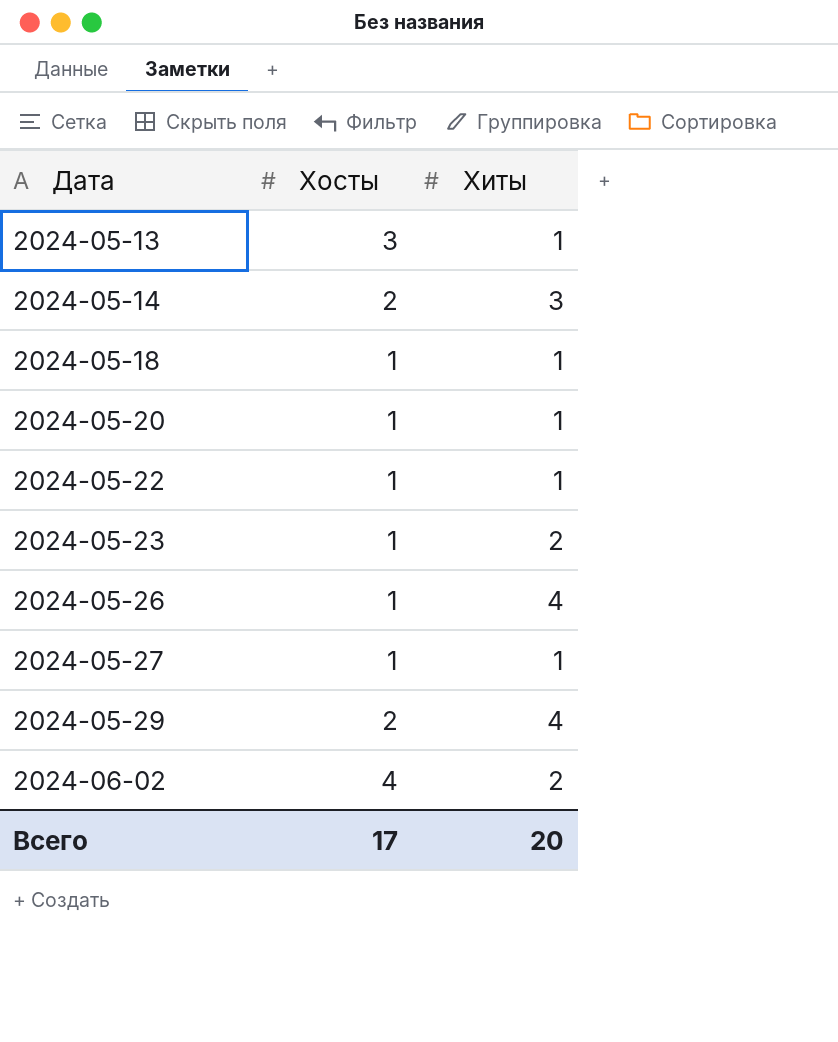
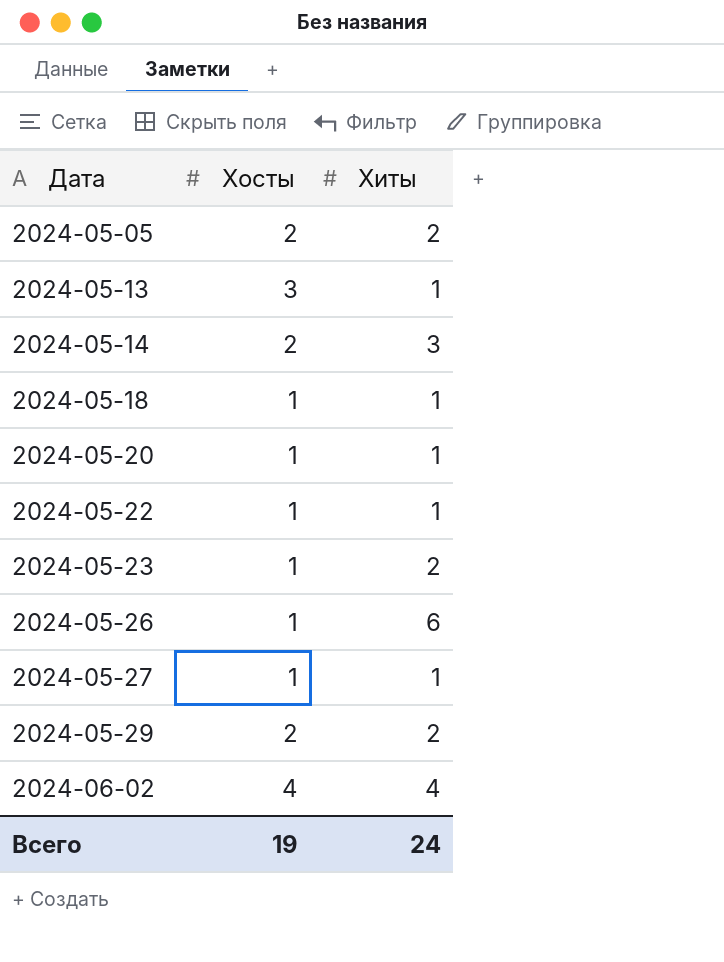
row 2024-05-05: none -> 2 | 2
2024-05-26 | Хиты: 4 -> 6
2024-05-29 | Хиты: 4 -> 2
2024-06-02 | Хиты: 2 -> 4
Всего | Хосты: 17 -> 19
Всего | Хиты: 20 -> 24

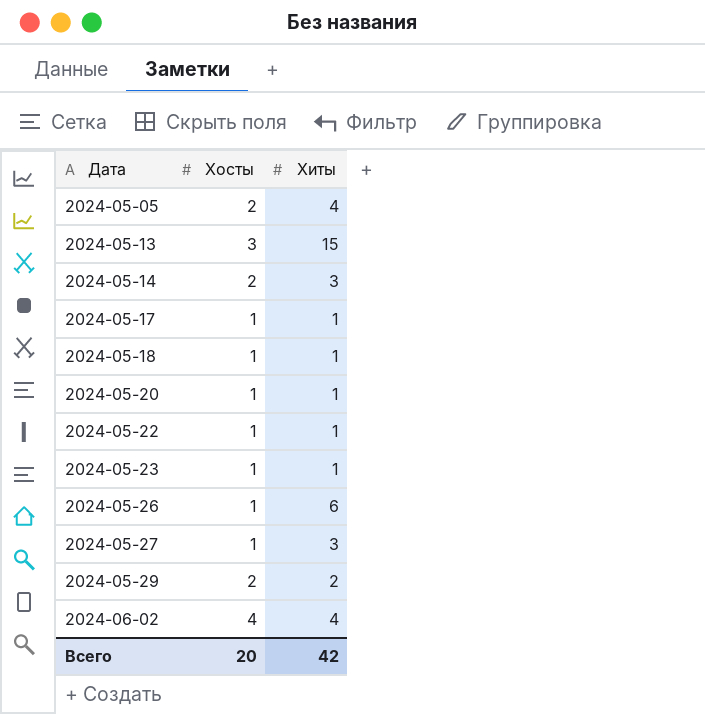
2024-05-05 | Хиты: 2 -> 4
2024-05-13 | Хиты: 1 -> 15
row 2024-05-17: none -> 1 | 1
2024-05-23 | Хиты: 2 -> 1
2024-05-27 | Хиты: 1 -> 3
Всего | Хосты: 19 -> 20
Всего | Хиты: 24 -> 42

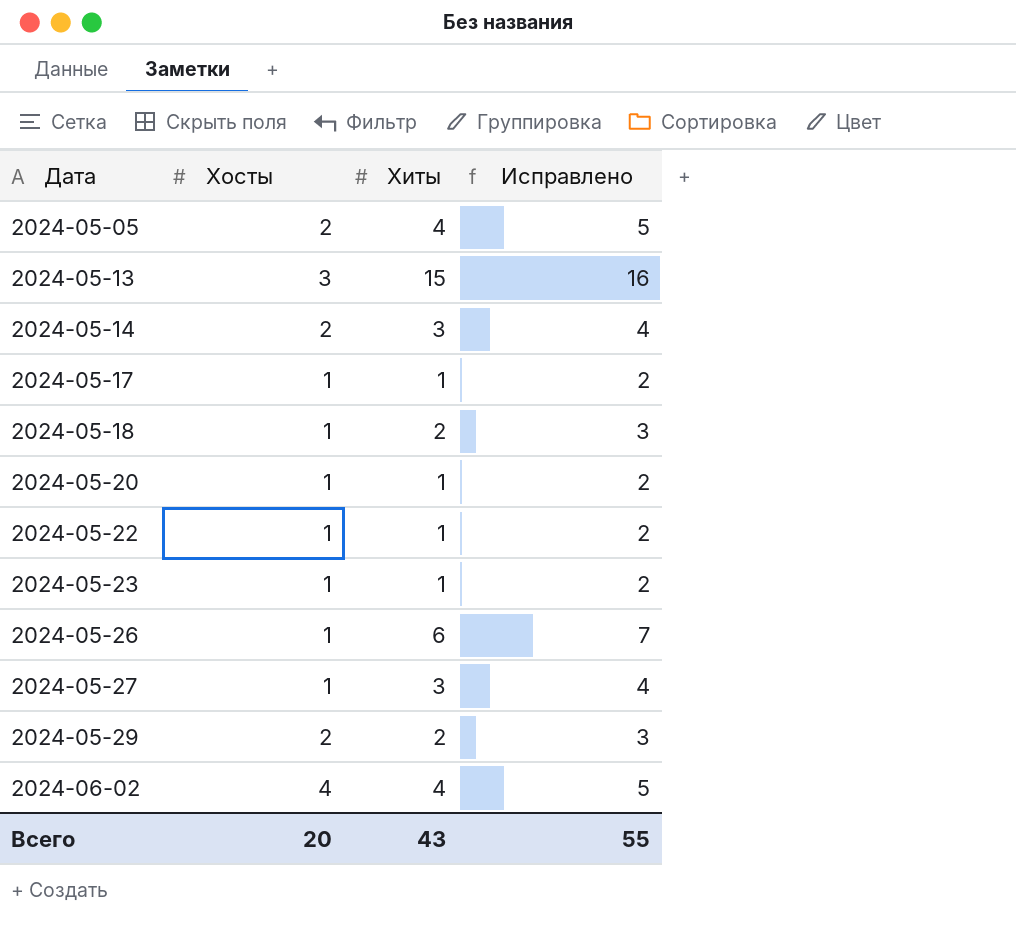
column Исправлено | formula: none -> [Хиты] + 1
2024-05-18 | Хиты: 1 -> 2
Всего | Хиты: 42 -> 43

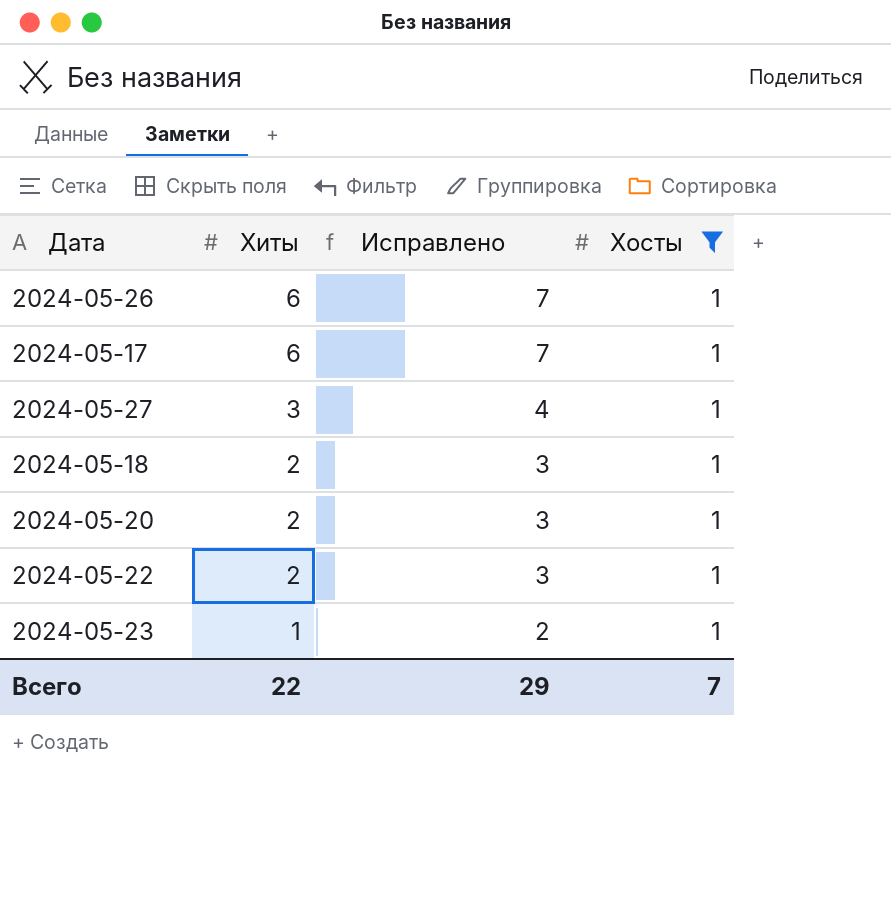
filter: none -> Хосты = 1
row order: Дата ascending -> Хиты descending
column Хосты | position: 2 -> 4
2024-05-17 | Хиты: 1 -> 6
2024-05-17 | Исправлено: 2 -> 7
2024-05-20 | Хиты: 1 -> 2
2024-05-20 | Исправлено: 2 -> 3
2024-05-22 | Хиты: 1 -> 2
2024-05-22 | Исправлено: 2 -> 3
Всего | Хиты: 43 -> 22
Всего | Исправлено: 55 -> 29
Всего | Хосты: 20 -> 7

